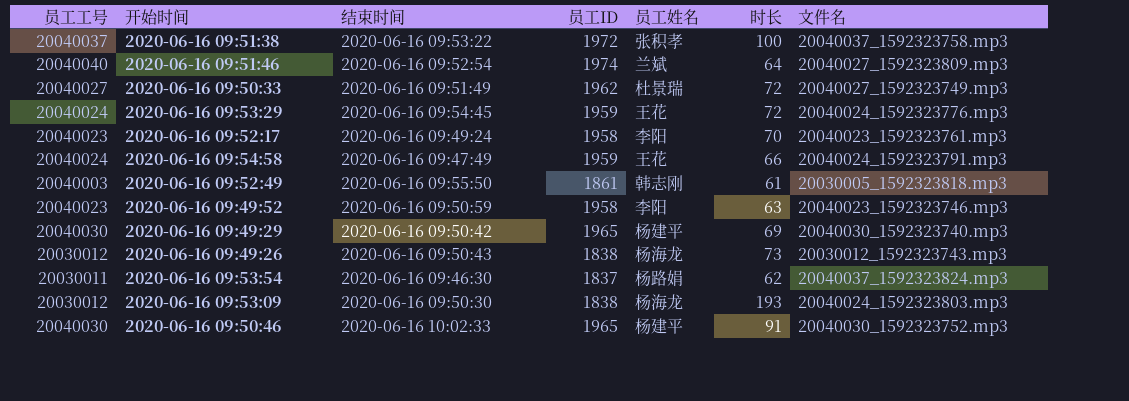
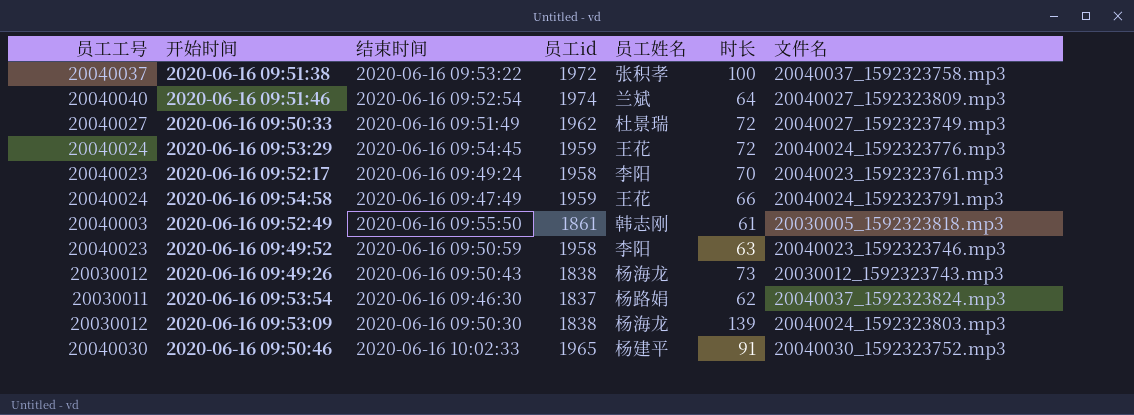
column name: 员工ID -> 员工id
row 2020-06-16 09:49:29: 20040030 | 2020-06-16 09:50:42 | 1965 | 杨建平 | 69 | 20040030_1592323740.mp3 -> none
2020-06-16 09:53:09 | 时长: 193 -> 139

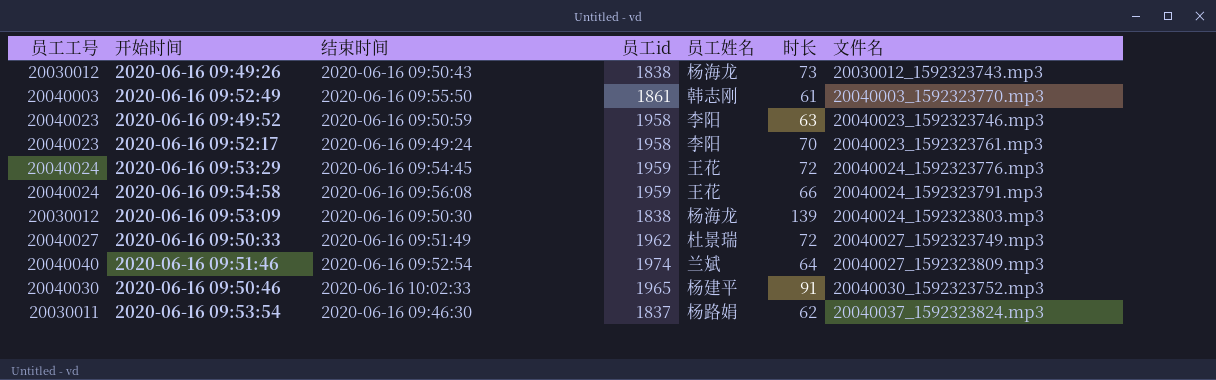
row order: none -> 文件名 ascending
row 2020-06-16 09:51:38: 20040037 | 2020-06-16 09:53:22 | 1972 | 张积孝 | 100 | 20040037_1592323758.mp3 -> none
2020-06-16 09:52:49 | 文件名: 20030005_1592323818.mp3 -> 20040003_1592323770.mp3
2020-06-16 09:54:58 | 结束时间: 2020-06-16 09:47:49 -> 2020-06-16 09:56:08

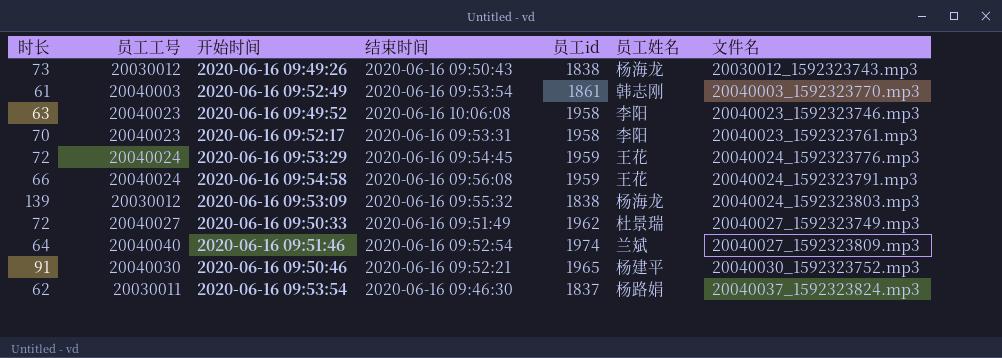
column 时长 | position: 6 -> 1
2020-06-16 09:52:49 | 结束时间: 2020-06-16 09:55:50 -> 2020-06-16 09:53:54
2020-06-16 09:49:52 | 结束时间: 2020-06-16 09:50:59 -> 2020-06-16 10:06:08
2020-06-16 09:52:17 | 结束时间: 2020-06-16 09:49:24 -> 2020-06-16 09:53:31
2020-06-16 09:53:09 | 结束时间: 2020-06-16 09:50:30 -> 2020-06-16 09:55:32
2020-06-16 09:50:46 | 结束时间: 2020-06-16 10:02:33 -> 2020-06-16 09:52:21

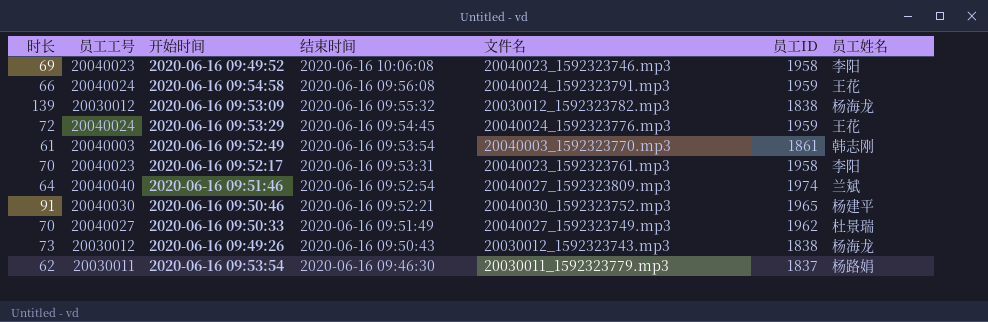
row order: 文件名 ascending -> 结束时间 descending
column 文件名 | position: 7 -> 5
column name: 员工id -> 员工ID
2020-06-16 09:49:52 | 时长: 63 -> 69
2020-06-16 09:53:09 | 文件名: 20040024_1592323803.mp3 -> 20030012_1592323782.mp3
2020-06-16 09:50:33 | 时长: 72 -> 70
2020-06-16 09:53:54 | 文件名: 20040037_1592323824.mp3 -> 20030011_1592323779.mp3

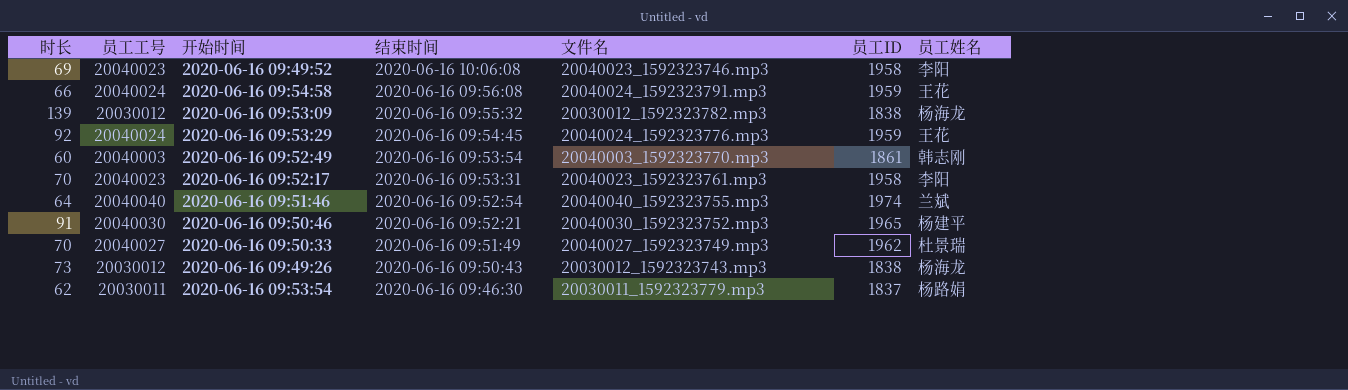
2020-06-16 09:53:29 | 时长: 72 -> 92
2020-06-16 09:52:49 | 时长: 61 -> 60
2020-06-16 09:51:46 | 文件名: 20040027_1592323809.mp3 -> 20040040_1592323755.mp3

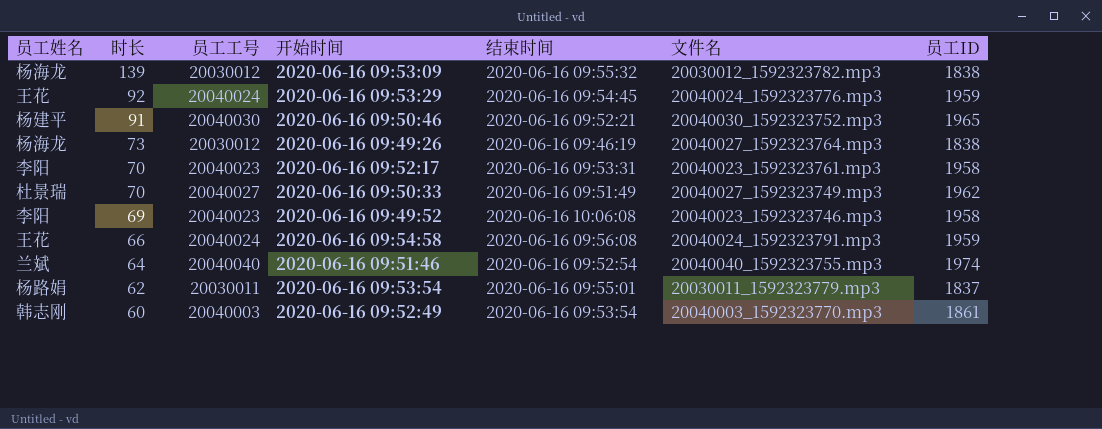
row order: 结束时间 descending -> 时长 descending
column 员工姓名 | position: 7 -> 1
2020-06-16 09:49:26 | 结束时间: 2020-06-16 09:50:43 -> 2020-06-16 09:46:19
2020-06-16 09:49:26 | 文件名: 20030012_1592323743.mp3 -> 20040027_1592323764.mp3
2020-06-16 09:53:54 | 结束时间: 2020-06-16 09:46:30 -> 2020-06-16 09:55:01

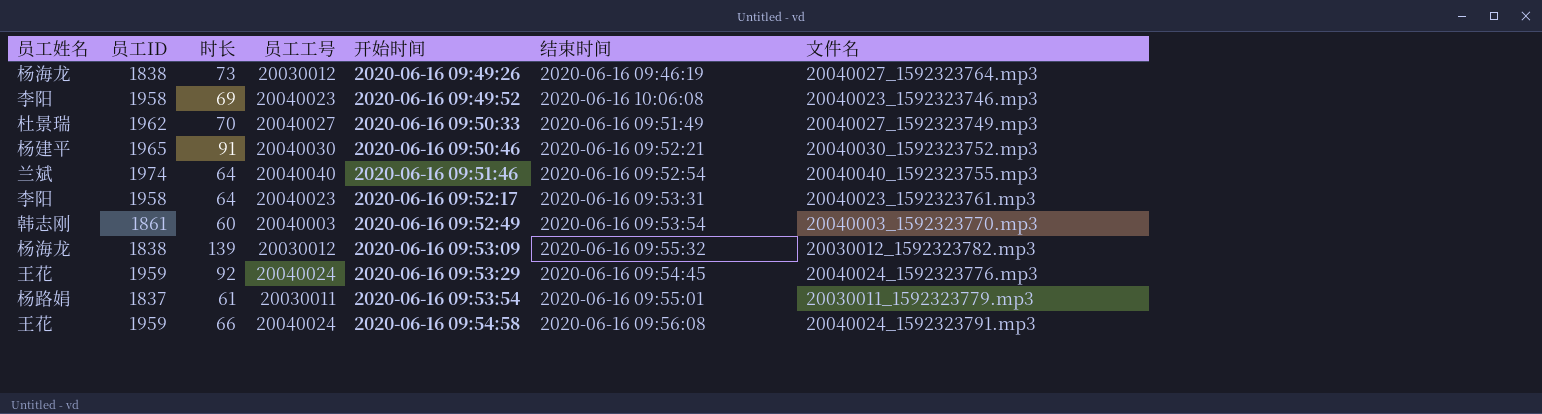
row order: 时长 descending -> 开始时间 ascending
column 员工ID | position: 7 -> 2
2020-06-16 09:52:17 | 时长: 70 -> 64
2020-06-16 09:53:54 | 时长: 62 -> 61

